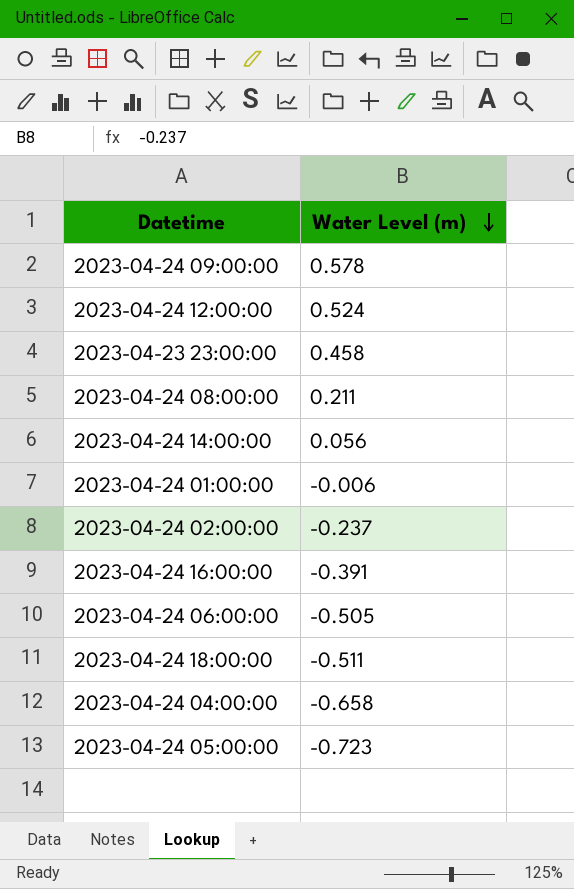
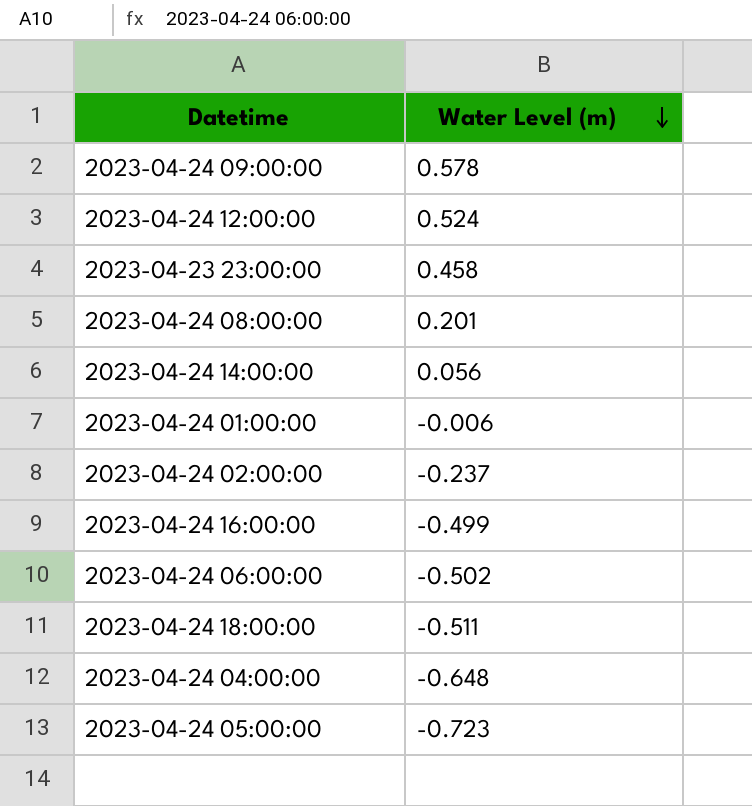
2023-04-24 08:00:00 | Water Level (m): 0.211 -> 0.201
2023-04-24 16:00:00 | Water Level (m): -0.391 -> -0.499
2023-04-24 06:00:00 | Water Level (m): -0.505 -> -0.502
2023-04-24 04:00:00 | Water Level (m): -0.658 -> -0.648

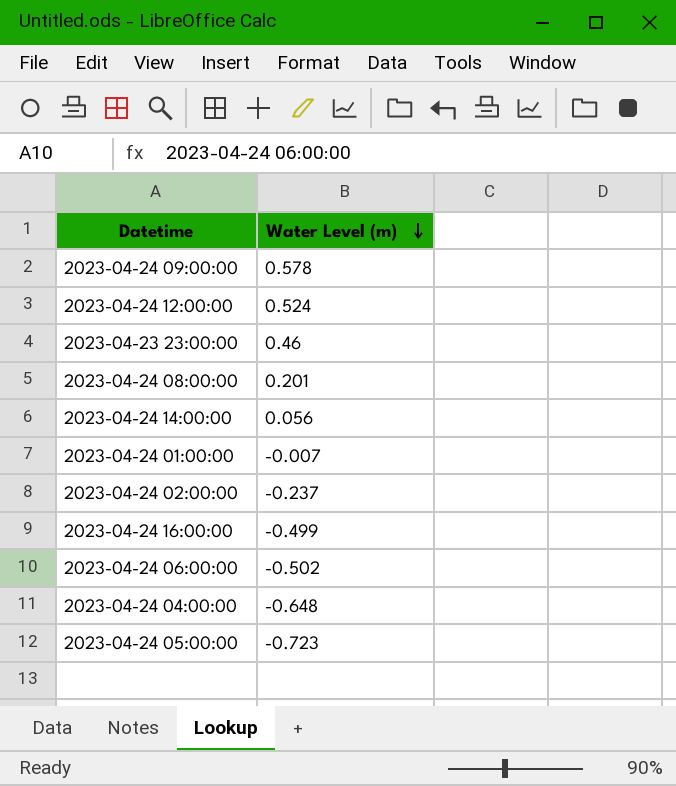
row 2023-04-24 18:00:00: -0.511 -> none
2023-04-23 23:00:00 | Water Level (m): 0.458 -> 0.46
2023-04-24 01:00:00 | Water Level (m): -0.006 -> -0.007

